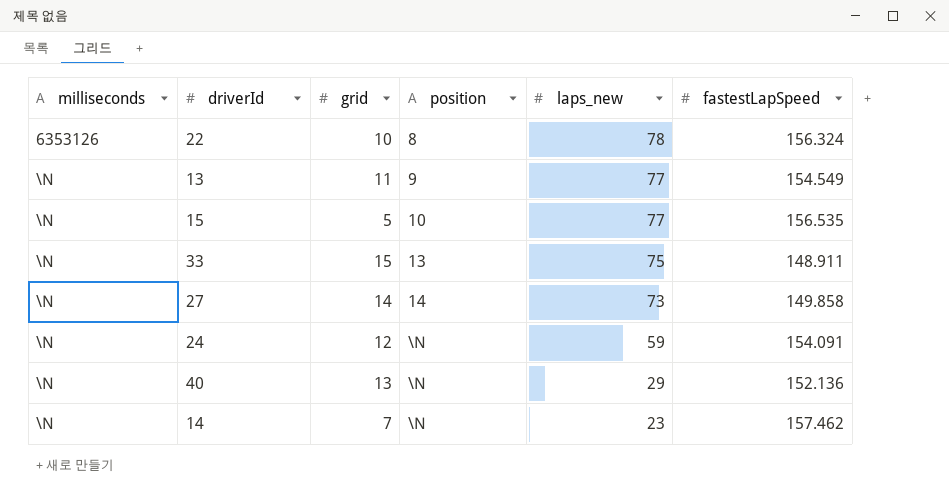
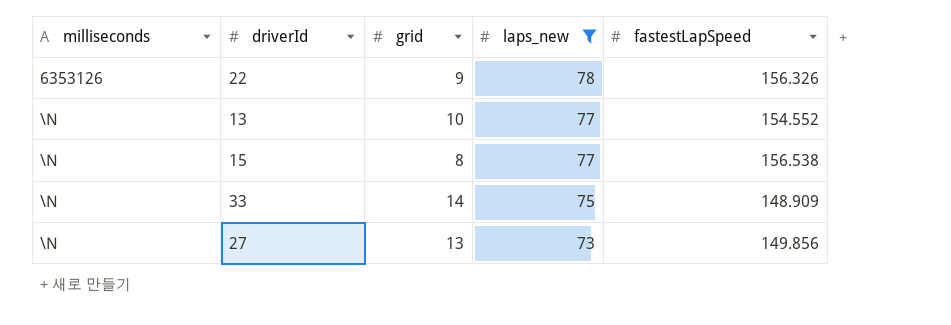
filter: none -> laps_new >= 73
column position | position: 4 -> none
22 | grid: 10 -> 9
22 | fastestLapSpeed: 156.324 -> 156.326
13 | grid: 11 -> 10
13 | fastestLapSpeed: 154.549 -> 154.552
15 | grid: 5 -> 8
15 | fastestLapSpeed: 156.535 -> 156.538
33 | grid: 15 -> 14
33 | fastestLapSpeed: 148.911 -> 148.909
27 | grid: 14 -> 13
27 | fastestLapSpeed: 149.858 -> 149.856

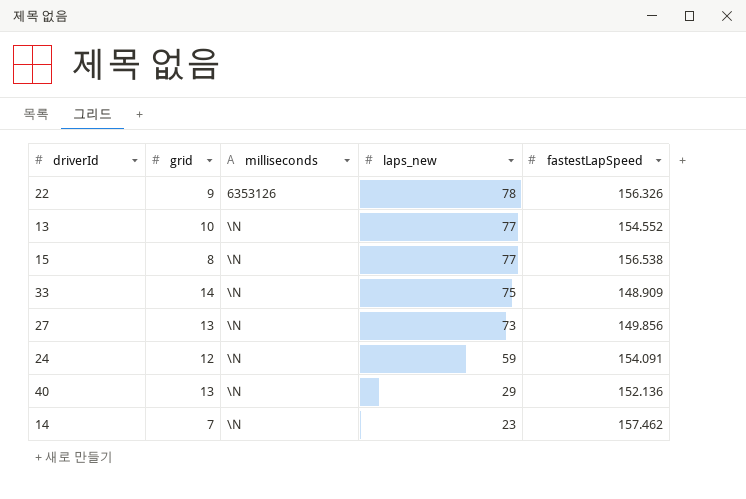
filter: laps_new >= 73 -> none
column milliseconds | position: 1 -> 3

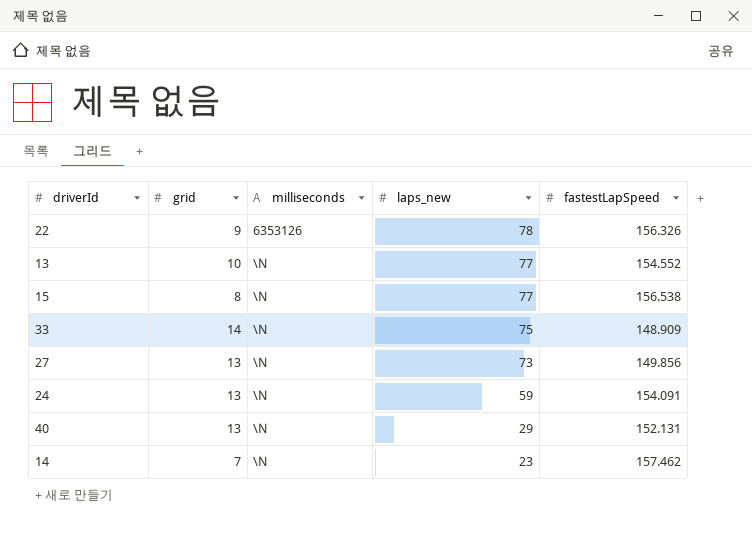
24 | grid: 12 -> 13
40 | fastestLapSpeed: 152.136 -> 152.131

